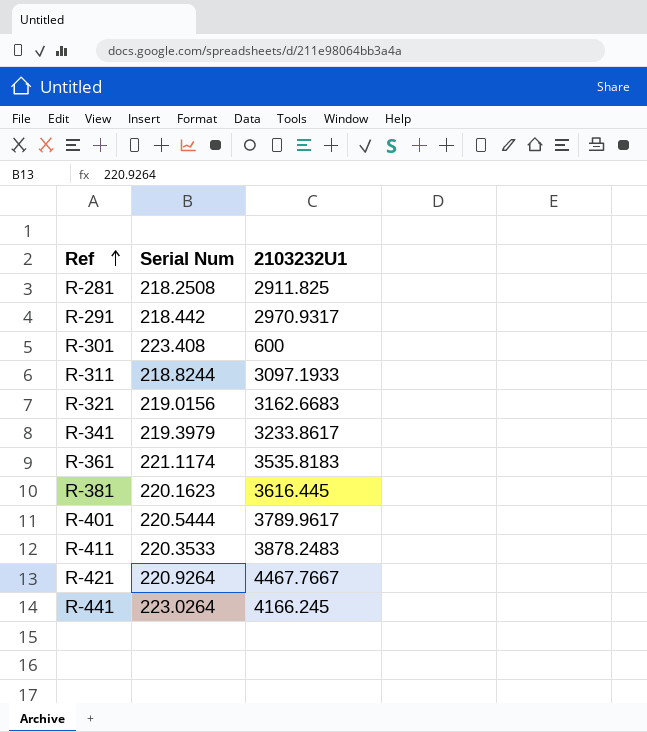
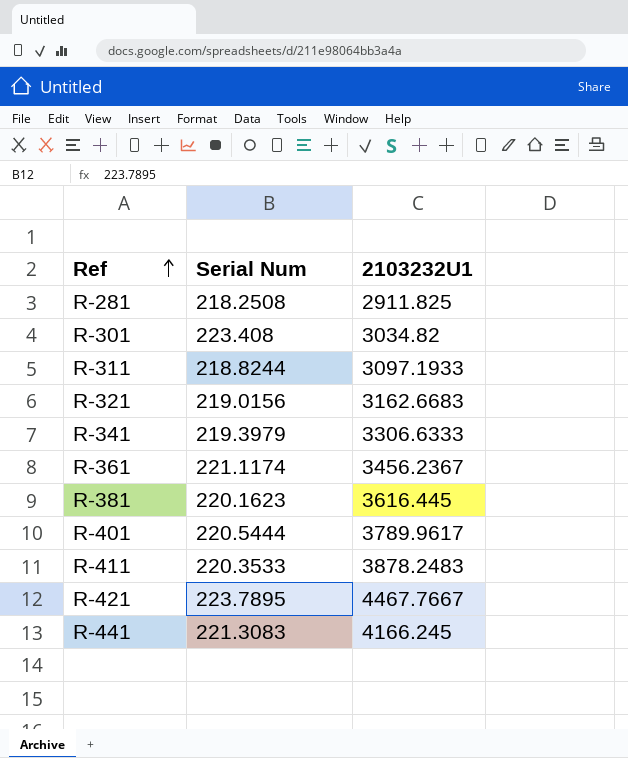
row R-291: 218.442 | 2970.9317 -> none
R-301 | 2103232U1: 600 -> 3034.82
R-341 | 2103232U1: 3233.8617 -> 3306.6333
R-361 | 2103232U1: 3535.8183 -> 3456.2367
R-421 | Serial Num: 220.9264 -> 223.7895
R-441 | Serial Num: 223.0264 -> 221.3083

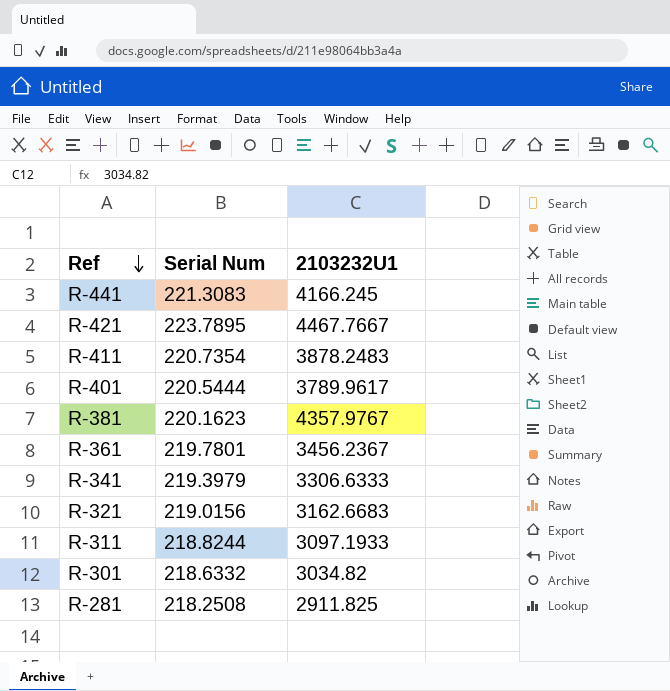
row order: Ref ascending -> Ref descending
R-411 | Serial Num: 220.3533 -> 220.7354
R-381 | 2103232U1: 3616.445 -> 4357.9767
R-361 | Serial Num: 221.1174 -> 219.7801
R-301 | Serial Num: 223.408 -> 218.6332

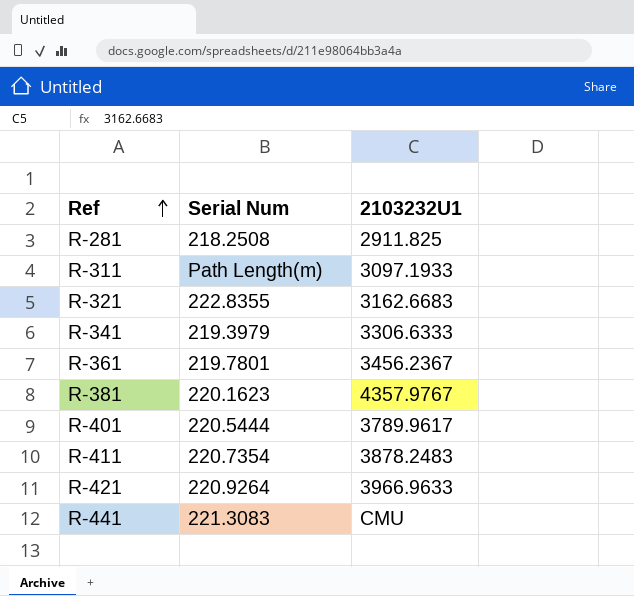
row order: Ref descending -> Ref ascending
row R-301: 218.6332 | 3034.82 -> none
R-311 | Serial Num: 218.8244 -> Path Length(m)
R-321 | Serial Num: 219.0156 -> 222.8355
R-421 | Serial Num: 223.7895 -> 220.9264
R-421 | 2103232U1: 4467.7667 -> 3966.9633
R-441 | 2103232U1: 4166.245 -> CMU

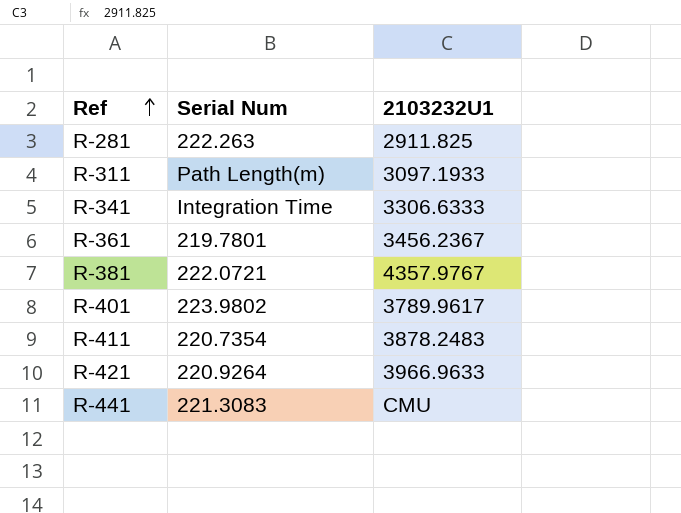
row R-321: 222.8355 | 3162.6683 -> none
R-281 | Serial Num: 218.2508 -> 222.263
R-341 | Serial Num: 219.3979 -> Integration Time
R-381 | Serial Num: 220.1623 -> 222.0721
R-401 | Serial Num: 220.5444 -> 223.9802

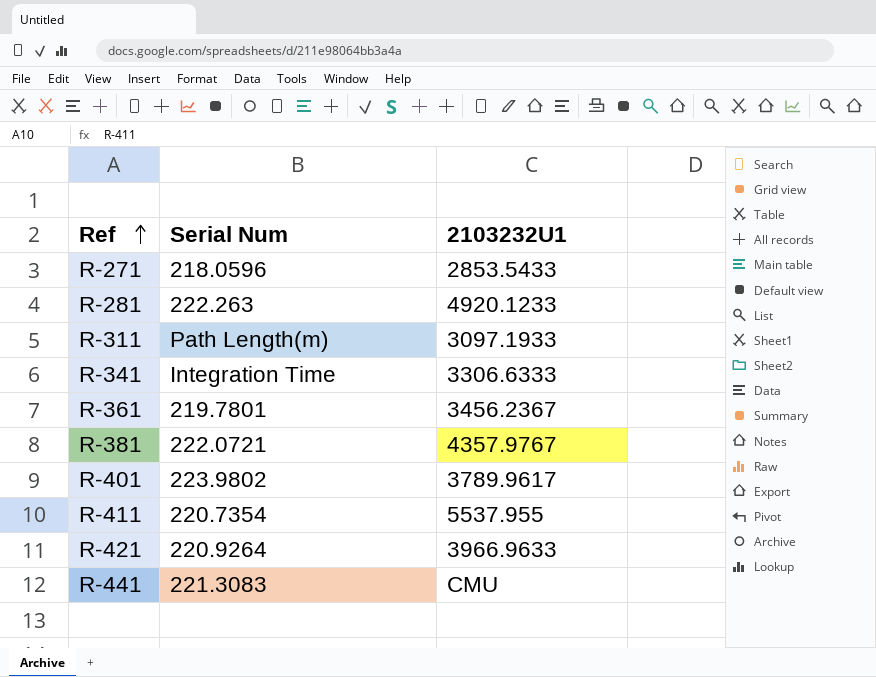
row R-271: none -> 218.0596 | 2853.5433
R-281 | 2103232U1: 2911.825 -> 4920.1233
R-411 | 2103232U1: 3878.2483 -> 5537.955

